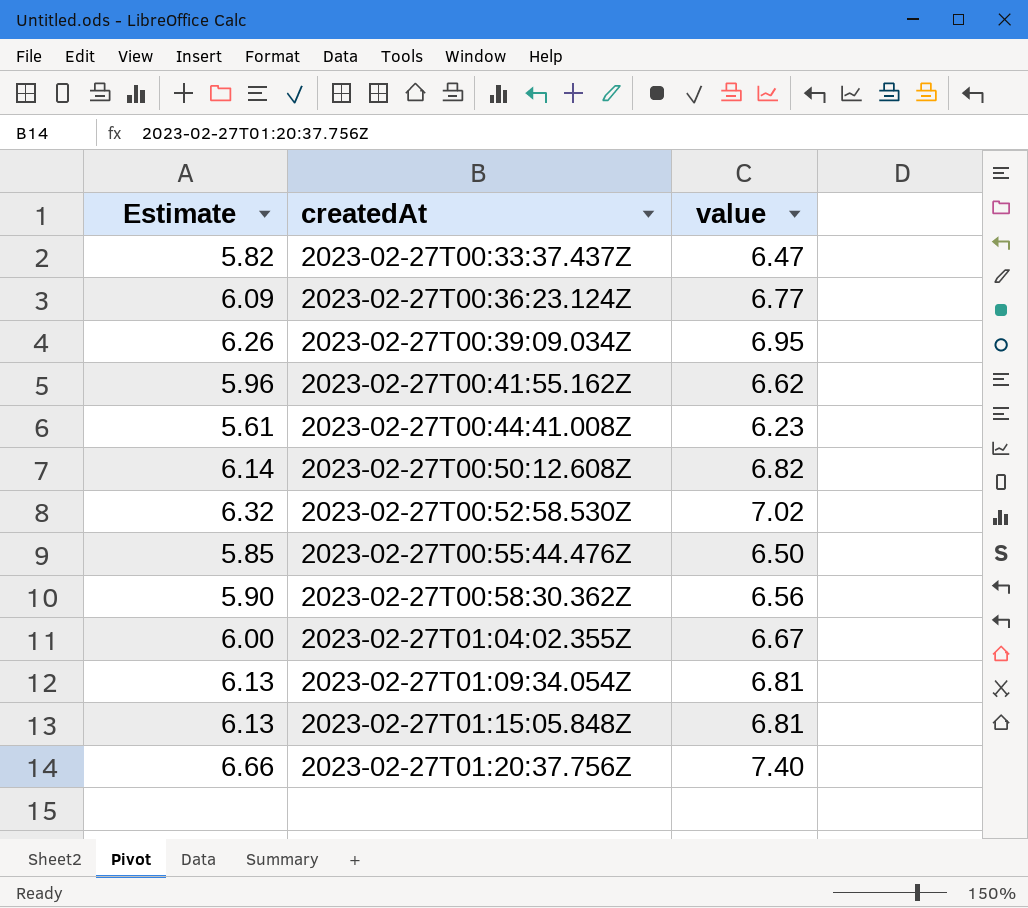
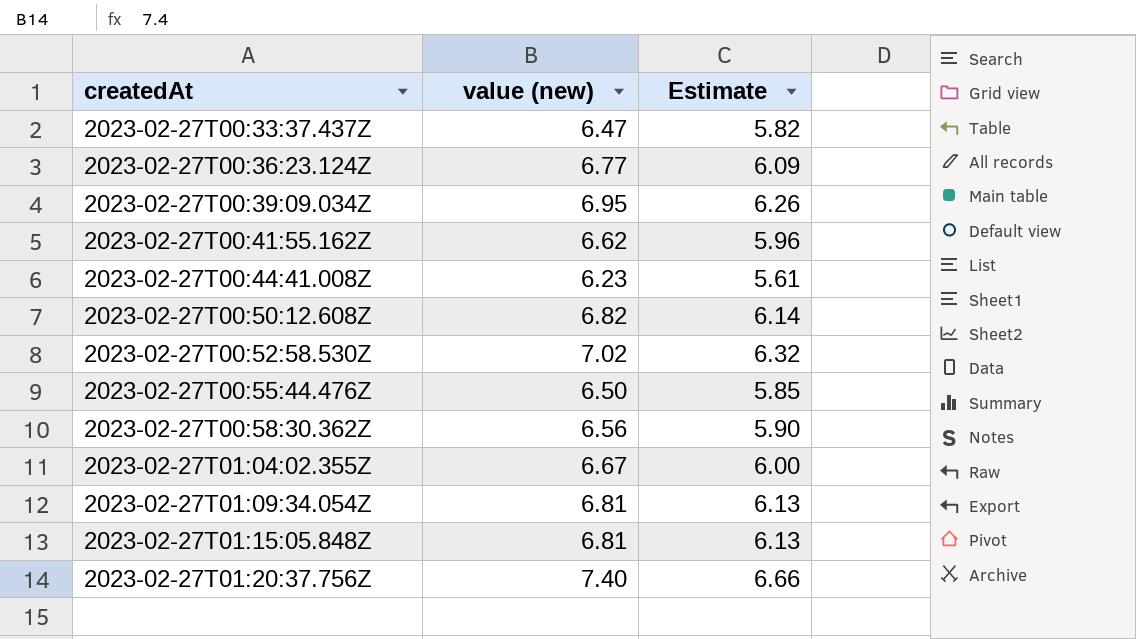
column name: value -> value (new)
column Estimate | position: 1 -> 3

